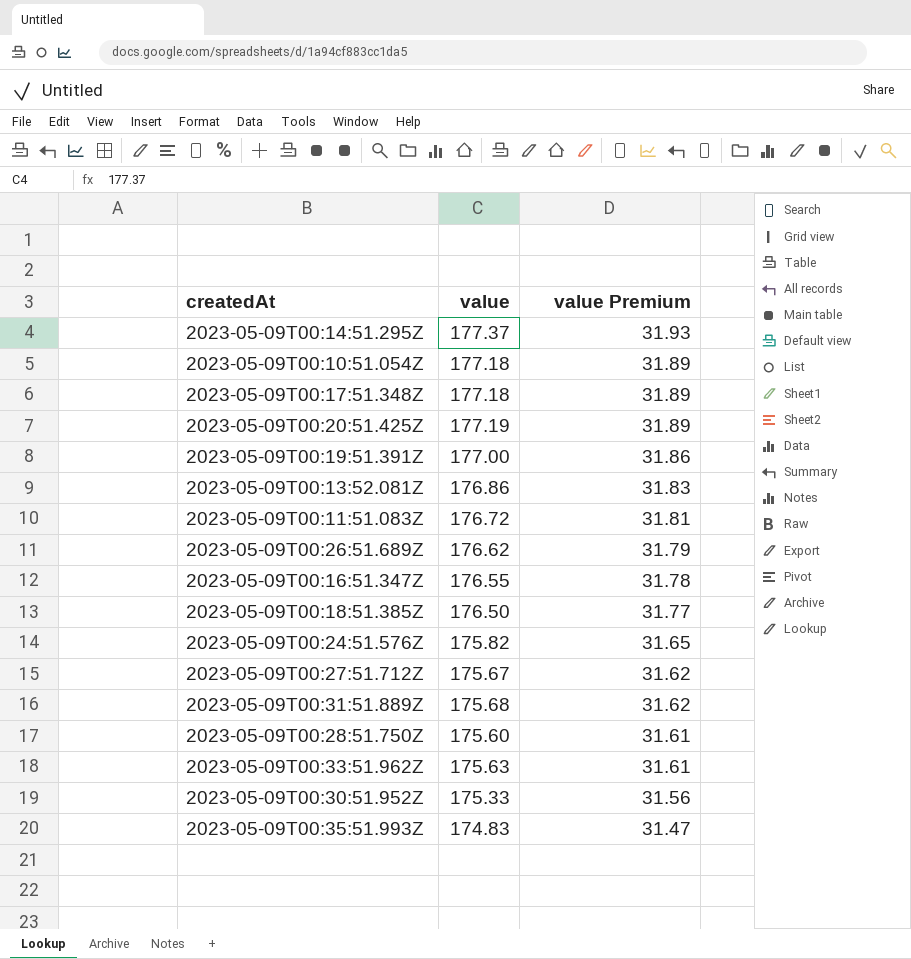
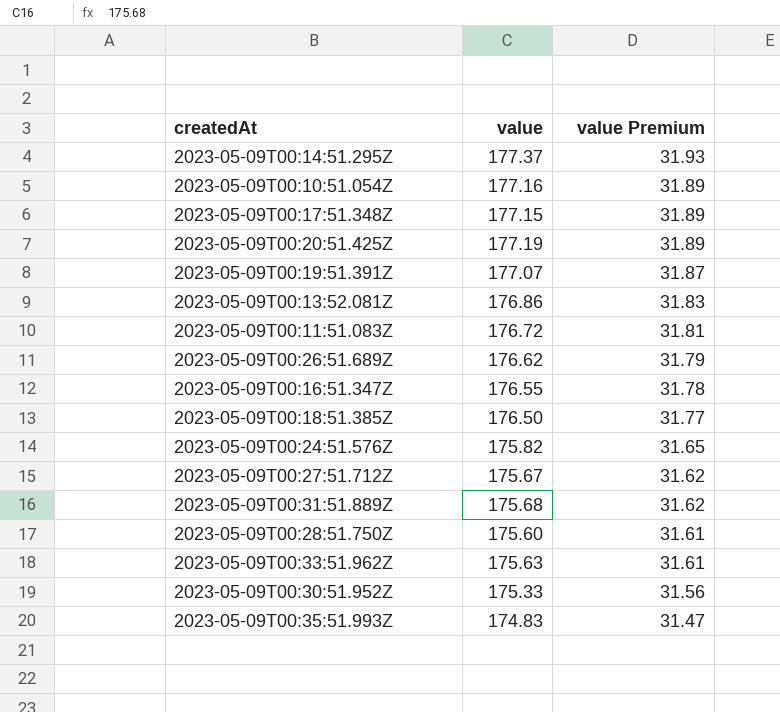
2023-05-09T00:10:51.054Z | value: 177.18 -> 177.16
2023-05-09T00:17:51.348Z | value: 177.18 -> 177.15
2023-05-09T00:19:51.391Z | value: 177.00 -> 177.07
2023-05-09T00:19:51.391Z | value Premium: 31.86 -> 31.87

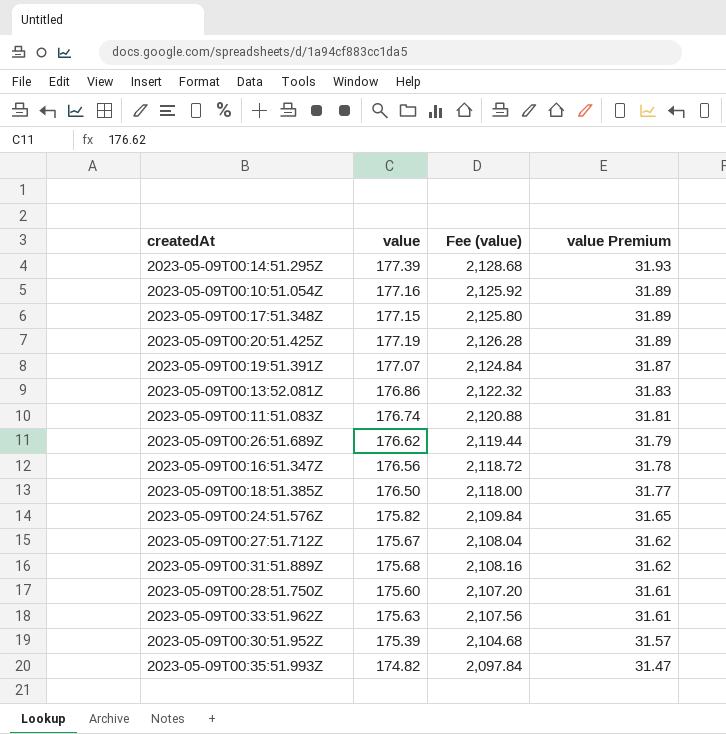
column Fee (value) | formula: none -> [value] * 12
2023-05-09T00:14:51.295Z | value: 177.37 -> 177.39
2023-05-09T00:11:51.083Z | value: 176.72 -> 176.74
2023-05-09T00:16:51.347Z | value: 176.55 -> 176.56
2023-05-09T00:30:51.952Z | value: 175.33 -> 175.39
2023-05-09T00:30:51.952Z | value Premium: 31.56 -> 31.57
2023-05-09T00:35:51.993Z | value: 174.83 -> 174.82

